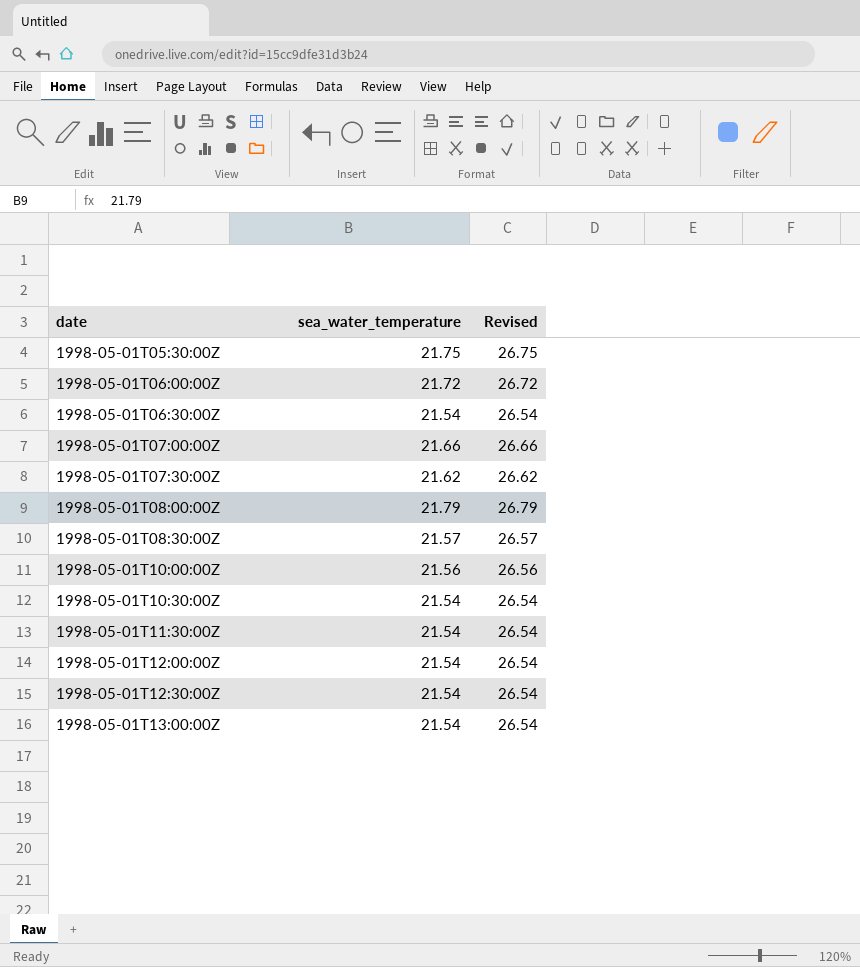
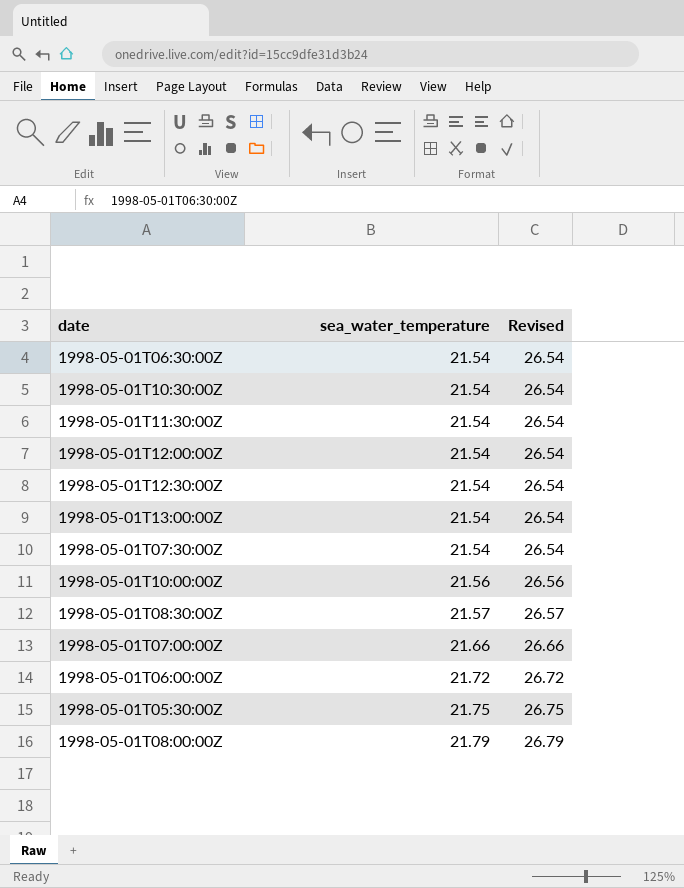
row order: date ascending -> sea_water_temperature ascending
1998-05-01T07:30:00Z | sea_water_temperature: 21.62 -> 21.54
1998-05-01T07:30:00Z | Revised: 26.62 -> 26.54

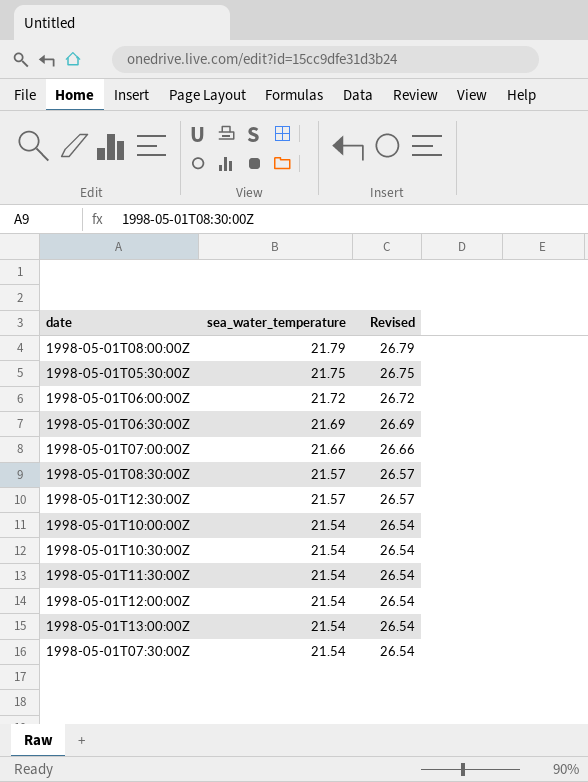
row order: sea_water_temperature ascending -> sea_water_temperature descending
1998-05-01T06:30:00Z | sea_water_temperature: 21.54 -> 21.69
1998-05-01T06:30:00Z | Revised: 26.54 -> 26.69
1998-05-01T12:30:00Z | sea_water_temperature: 21.54 -> 21.57
1998-05-01T12:30:00Z | Revised: 26.54 -> 26.57
1998-05-01T10:00:00Z | sea_water_temperature: 21.56 -> 21.54
1998-05-01T10:00:00Z | Revised: 26.56 -> 26.54

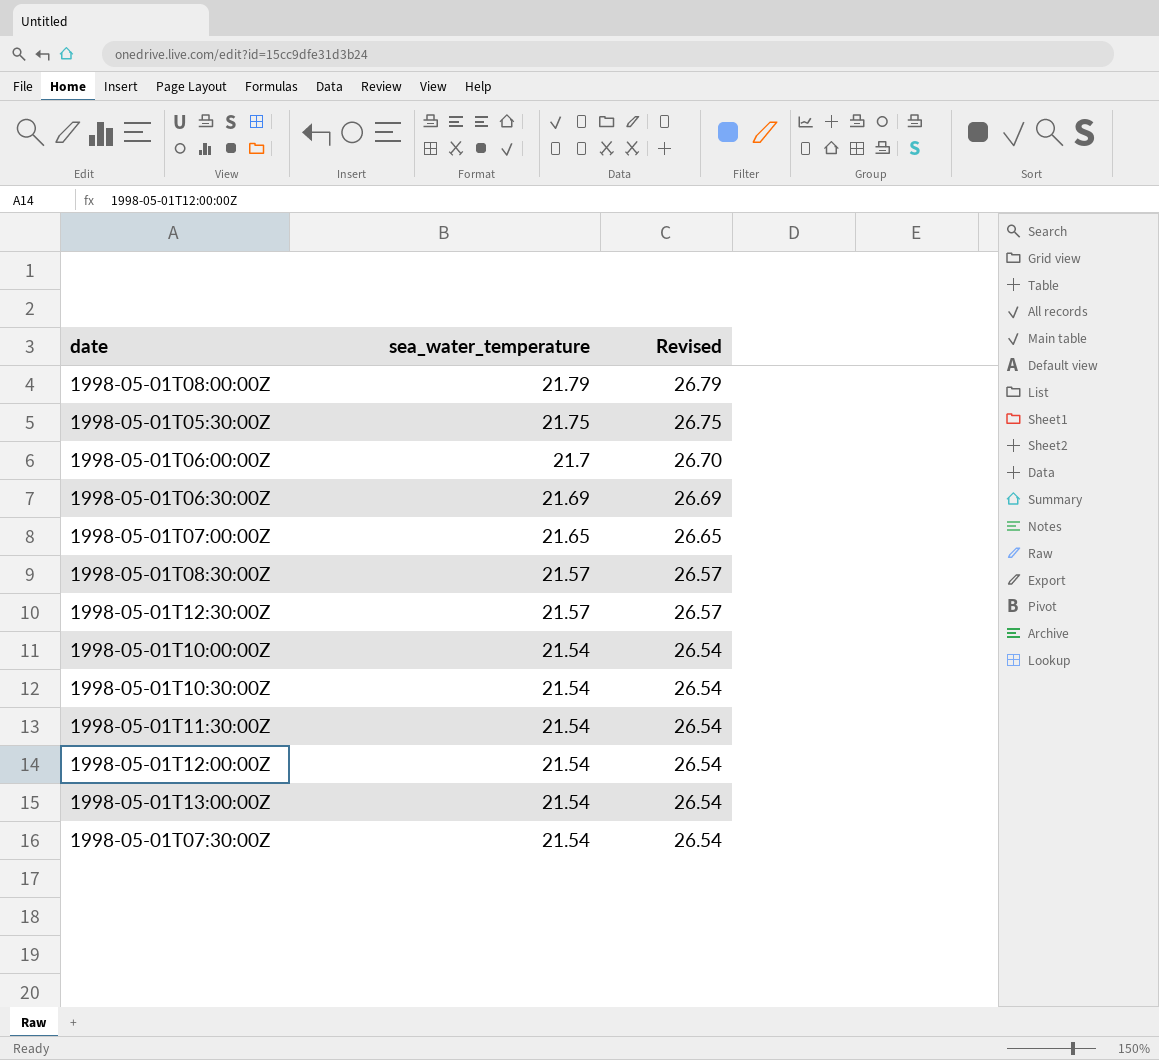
1998-05-01T06:00:00Z | sea_water_temperature: 21.72 -> 21.7
1998-05-01T06:00:00Z | Revised: 26.72 -> 26.70
1998-05-01T07:00:00Z | sea_water_temperature: 21.66 -> 21.65
1998-05-01T07:00:00Z | Revised: 26.66 -> 26.65

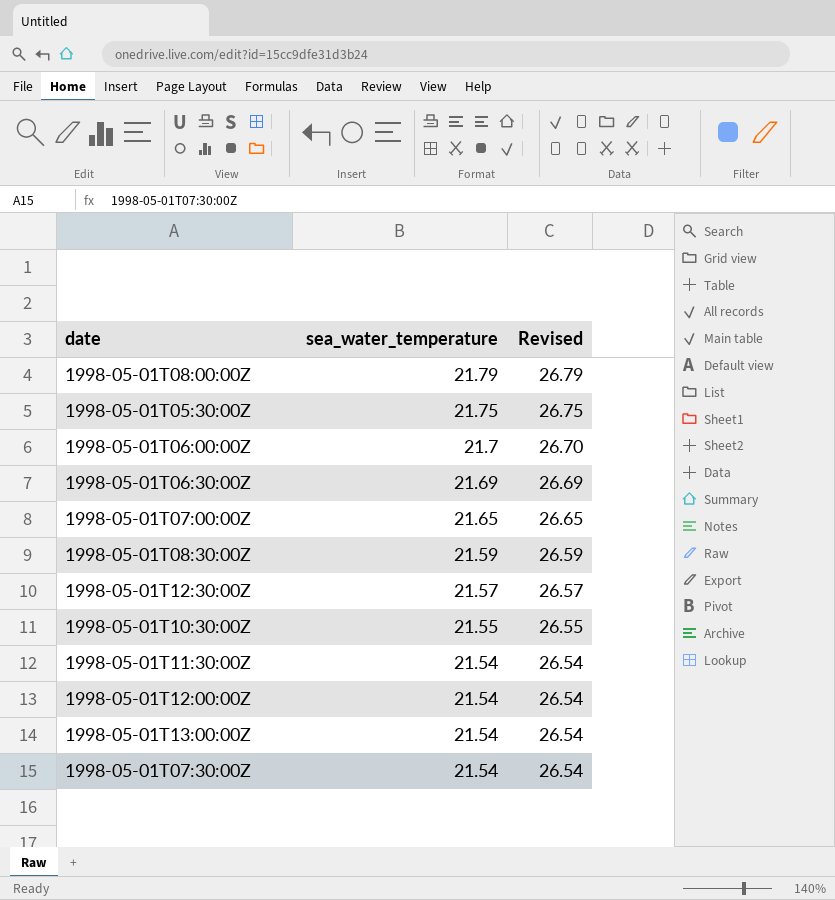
row 1998-05-01T10:00:00Z: 21.54 | 26.54 -> none
1998-05-01T08:30:00Z | sea_water_temperature: 21.57 -> 21.59
1998-05-01T08:30:00Z | Revised: 26.57 -> 26.59
1998-05-01T10:30:00Z | sea_water_temperature: 21.54 -> 21.55
1998-05-01T10:30:00Z | Revised: 26.54 -> 26.55

